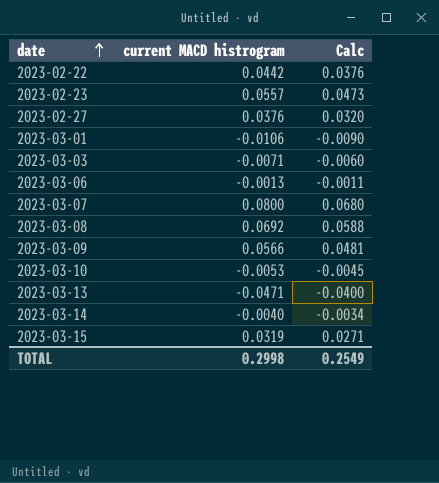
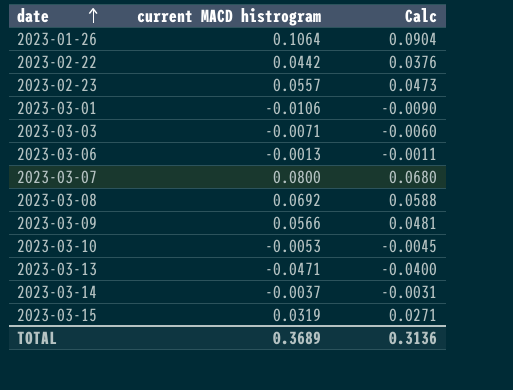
row 2023-02-27: 0.0376 | 0.0320 -> none
row 2023-01-26: none -> 0.1064 | 0.0904
2023-03-14 | current MACD histrogram: -0.0040 -> -0.0037
2023-03-14 | Calc: -0.0034 -> -0.0031
TOTAL | current MACD histrogram: 0.2998 -> 0.3689
TOTAL | Calc: 0.2549 -> 0.3136

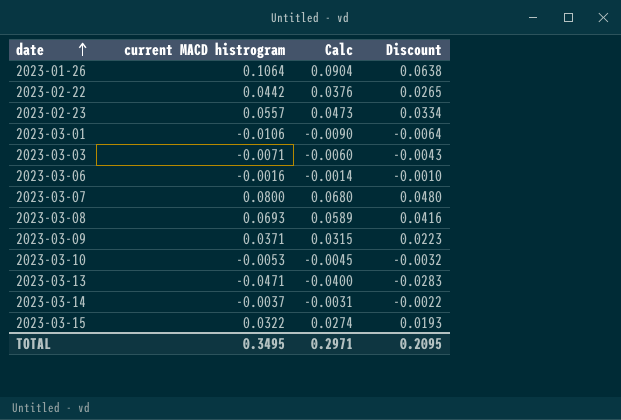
column Discount | formula: none -> [current MACD histrogram] * 0.6
2023-03-06 | current MACD histrogram: -0.0013 -> -0.0016
2023-03-06 | Calc: -0.0011 -> -0.0014
2023-03-08 | current MACD histrogram: 0.0692 -> 0.0693
2023-03-08 | Calc: 0.0588 -> 0.0589
2023-03-09 | current MACD histrogram: 0.0566 -> 0.0371
2023-03-09 | Calc: 0.0481 -> 0.0315
2023-03-15 | current MACD histrogram: 0.0319 -> 0.0322
2023-03-15 | Calc: 0.0271 -> 0.0274
TOTAL | current MACD histrogram: 0.3689 -> 0.3495
TOTAL | Calc: 0.3136 -> 0.2971

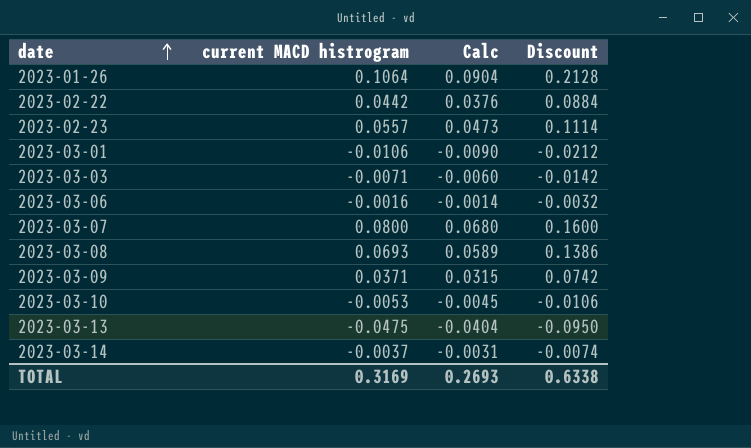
column Discount | formula: [current MACD histrogram] * 0.6 -> [current MACD histrogram] * 2
row 2023-03-15: 0.0322 | 0.0274 | 0.0193 -> none
2023-03-13 | current MACD histrogram: -0.0471 -> -0.0475
2023-03-13 | Calc: -0.0400 -> -0.0404
TOTAL | current MACD histrogram: 0.3495 -> 0.3169
TOTAL | Calc: 0.2971 -> 0.2693
TOTAL | Discount: 0.2095 -> 0.6338

